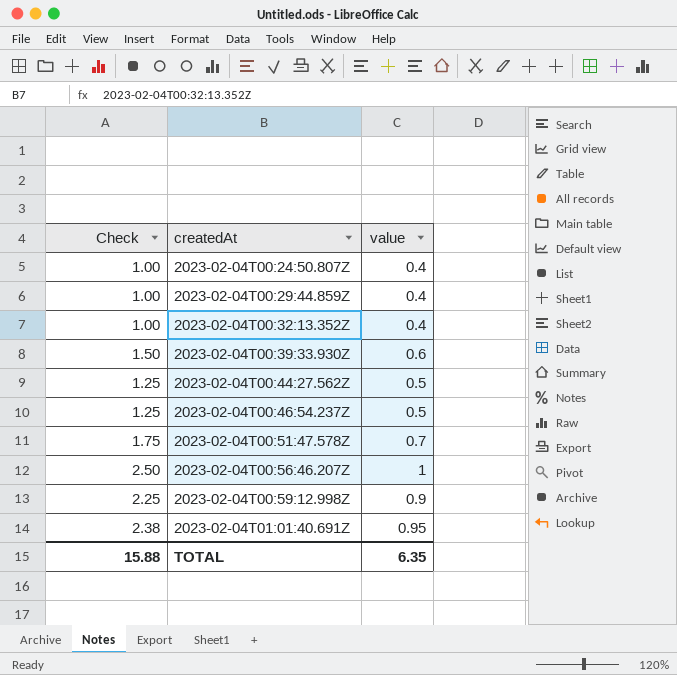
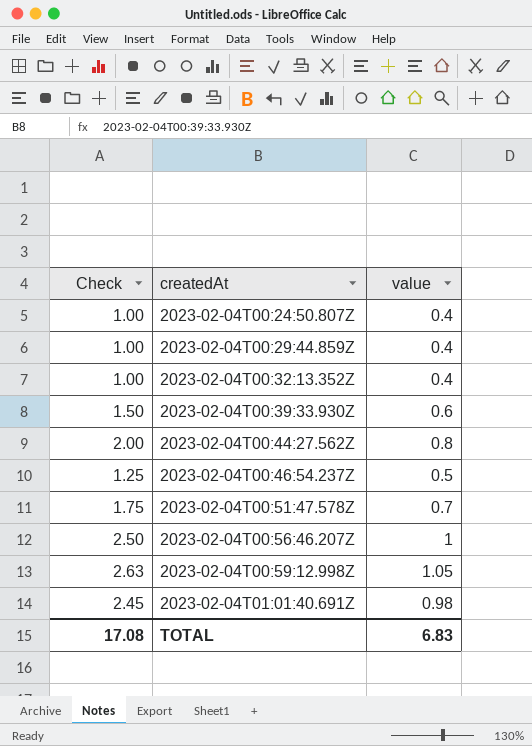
2023-02-04T00:44:27.562Z | Check: 1.25 -> 2.00
2023-02-04T00:44:27.562Z | value: 0.5 -> 0.8
2023-02-04T00:59:12.998Z | Check: 2.25 -> 2.63
2023-02-04T00:59:12.998Z | value: 0.9 -> 1.05
2023-02-04T01:01:40.691Z | Check: 2.38 -> 2.45
2023-02-04T01:01:40.691Z | value: 0.95 -> 0.98
TOTAL | Check: 15.88 -> 17.08
TOTAL | value: 6.35 -> 6.83

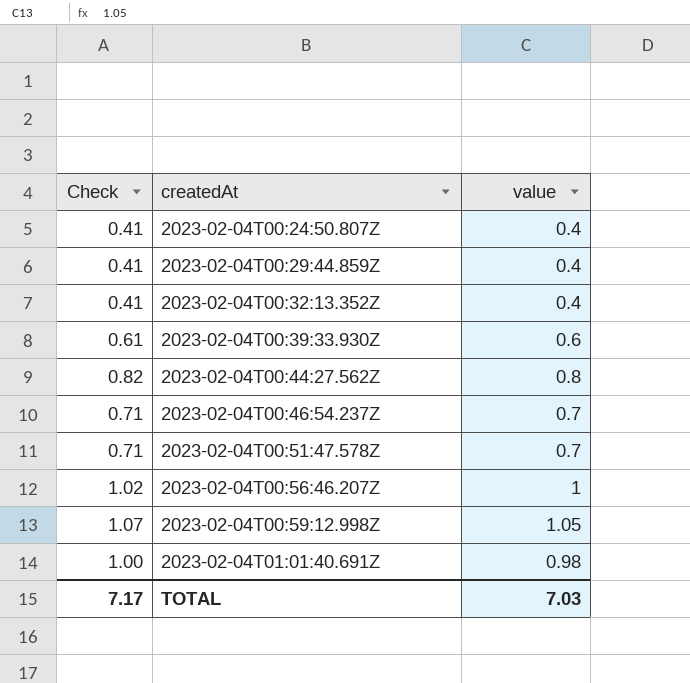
column Check | formula: [value] * 2.5 -> [value] * 1.02
2023-02-04T00:46:54.237Z | value: 0.5 -> 0.7
TOTAL | Check: 17.08 -> 7.17
TOTAL | value: 6.83 -> 7.03

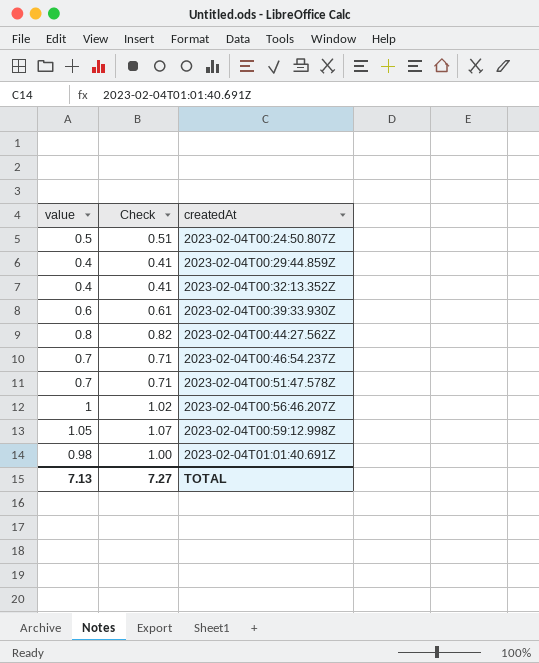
column value | position: 3 -> 1
2023-02-04T00:24:50.807Z | value: 0.4 -> 0.5
2023-02-04T00:24:50.807Z | Check: 0.41 -> 0.51
TOTAL | value: 7.03 -> 7.13
TOTAL | Check: 7.17 -> 7.27

